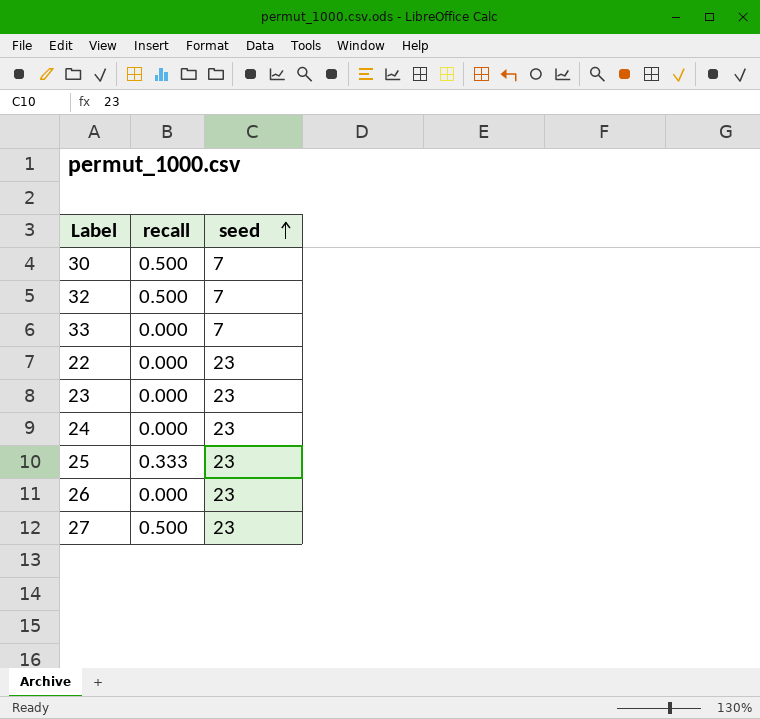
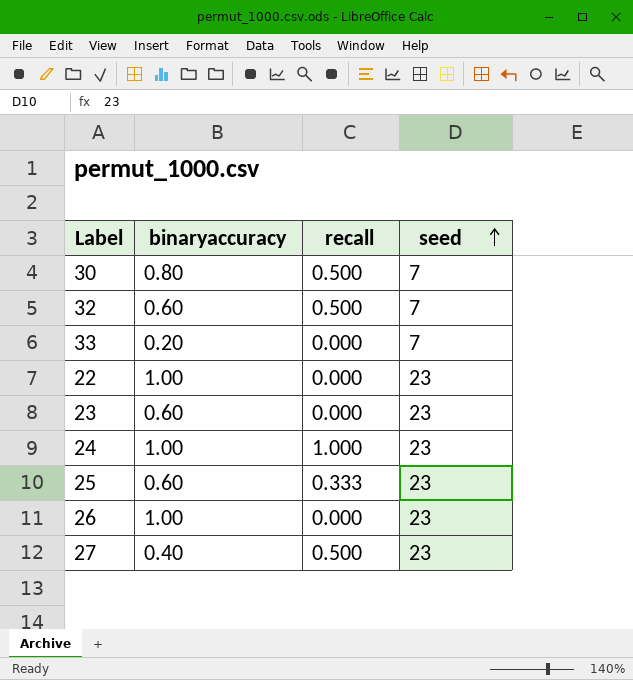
column binaryaccuracy | position: none -> 2
24 | recall: 0.000 -> 1.000

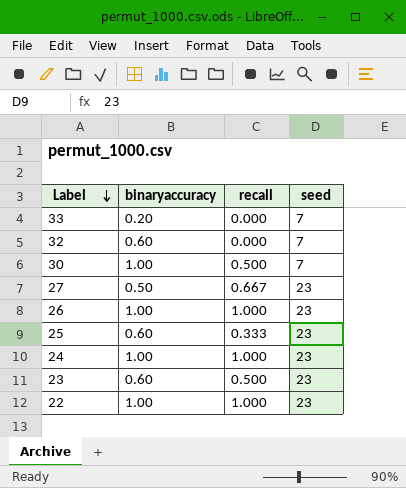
row order: seed ascending -> Label descending
32 | recall: 0.500 -> 0.000
30 | binaryaccuracy: 0.80 -> 1.00
27 | binaryaccuracy: 0.40 -> 0.50
27 | recall: 0.500 -> 0.667
26 | recall: 0.000 -> 1.000
23 | recall: 0.000 -> 0.500
22 | recall: 0.000 -> 1.000

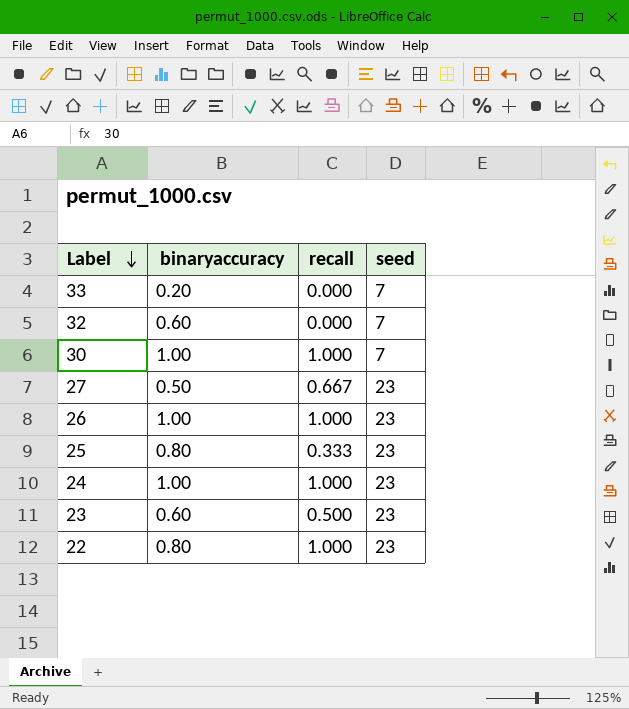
30 | recall: 0.500 -> 1.000
25 | binaryaccuracy: 0.60 -> 0.80
22 | binaryaccuracy: 1.00 -> 0.80

